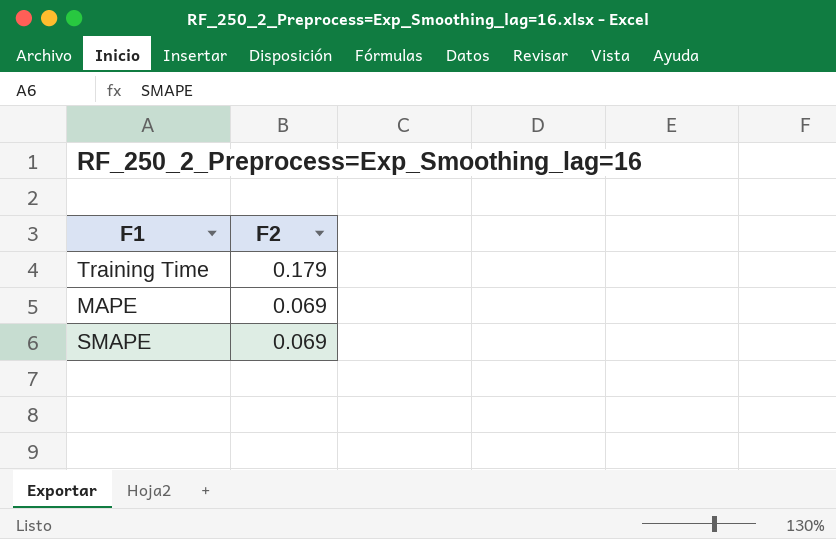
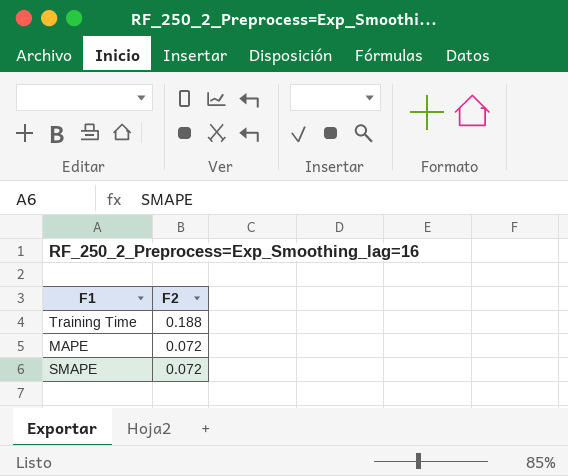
Training Time | F2: 0.179 -> 0.188
MAPE | F2: 0.069 -> 0.072
SMAPE | F2: 0.069 -> 0.072

